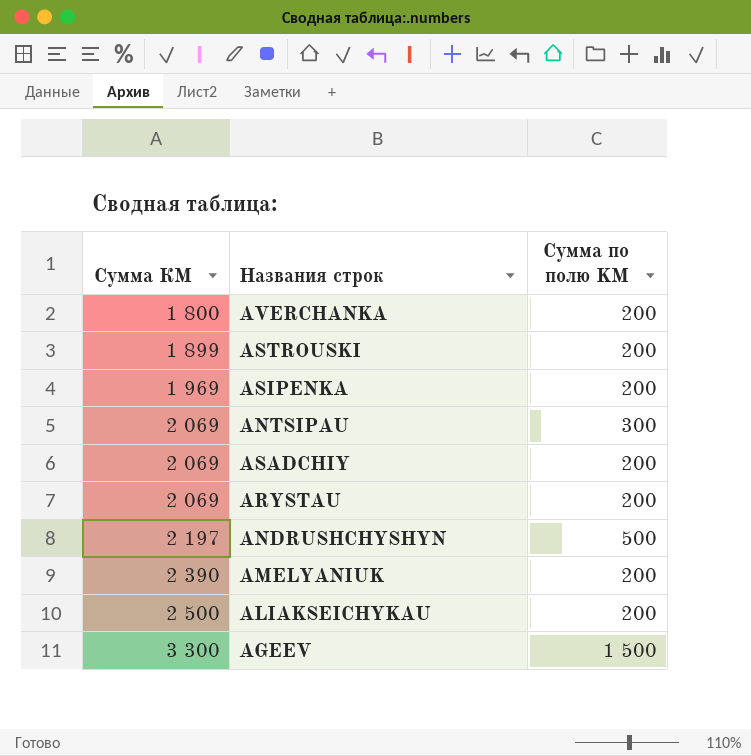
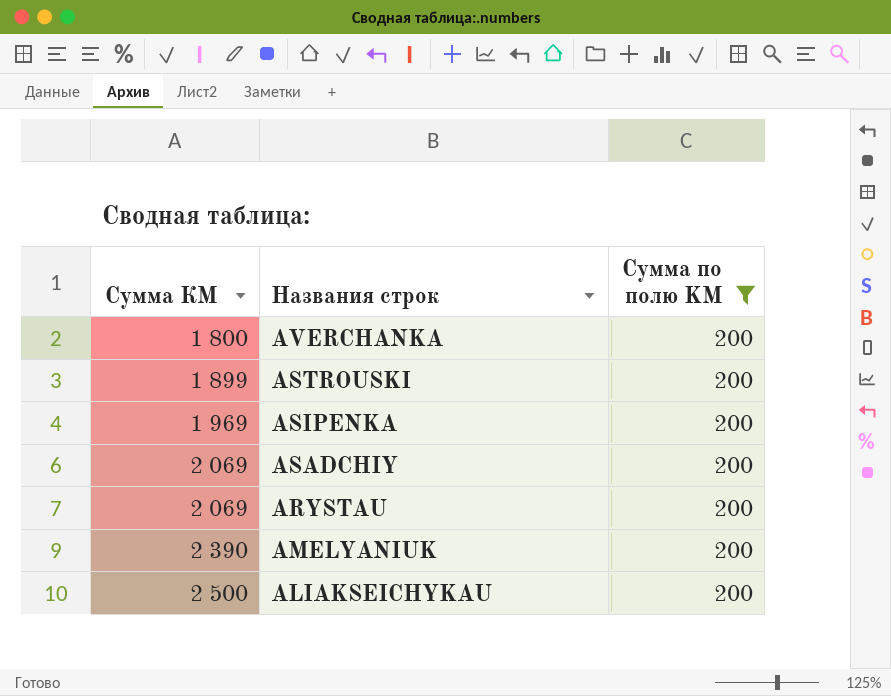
filter: none -> Сумма по полю KM = 200

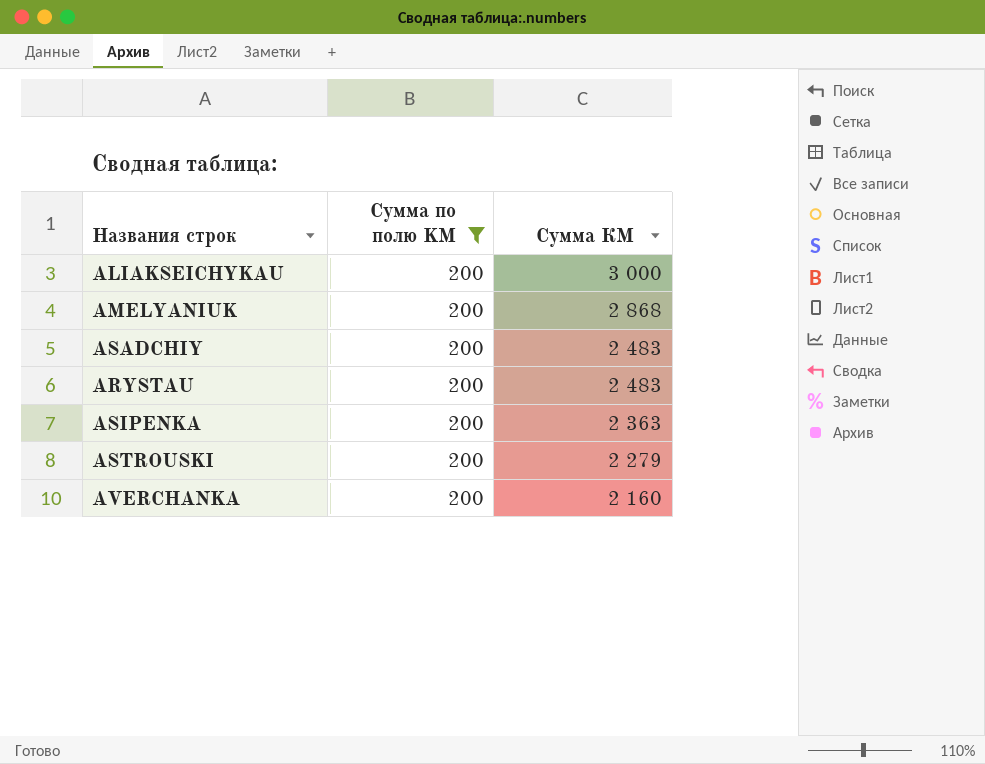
row order: Сумма КМ ascending -> Сумма КМ descending
column Сумма КМ | position: 1 -> 3
ALIAKSEICHYKAU | Сумма КМ: 2 500 -> 3 000
AMELYANIUK | Сумма КМ: 2 390 -> 2 868
ASADCHIY | Сумма КМ: 2 069 -> 2 483
ARYSTAU | Сумма КМ: 2 069 -> 2 483
ASIPENKA | Сумма КМ: 1 969 -> 2 363
ASTROUSKI | Сумма КМ: 1 899 -> 2 279
AVERCHANKA | Сумма КМ: 1 800 -> 2 160

